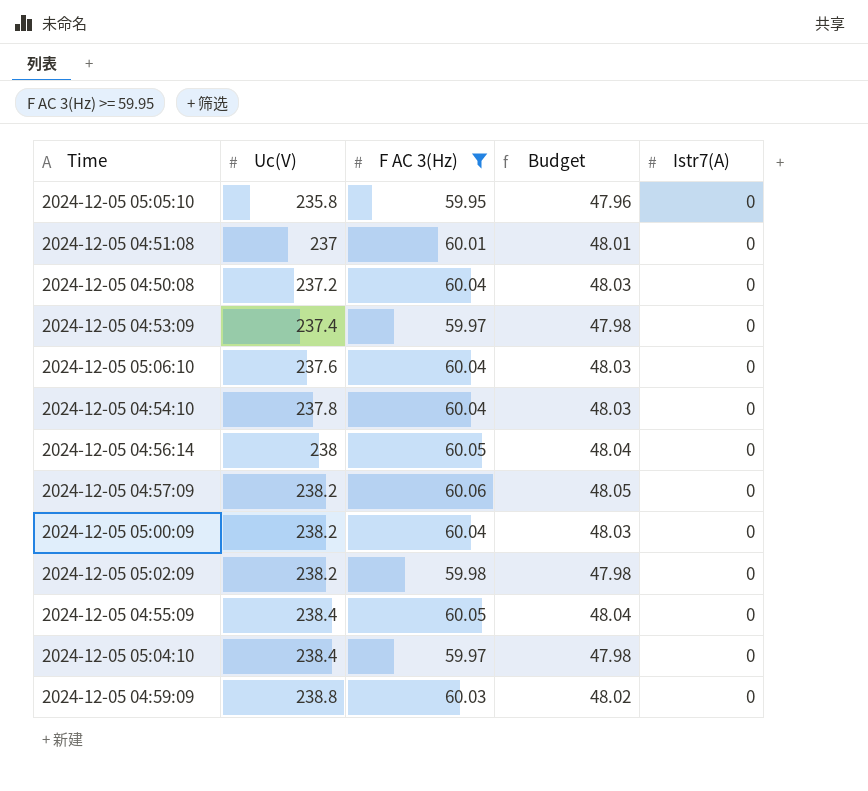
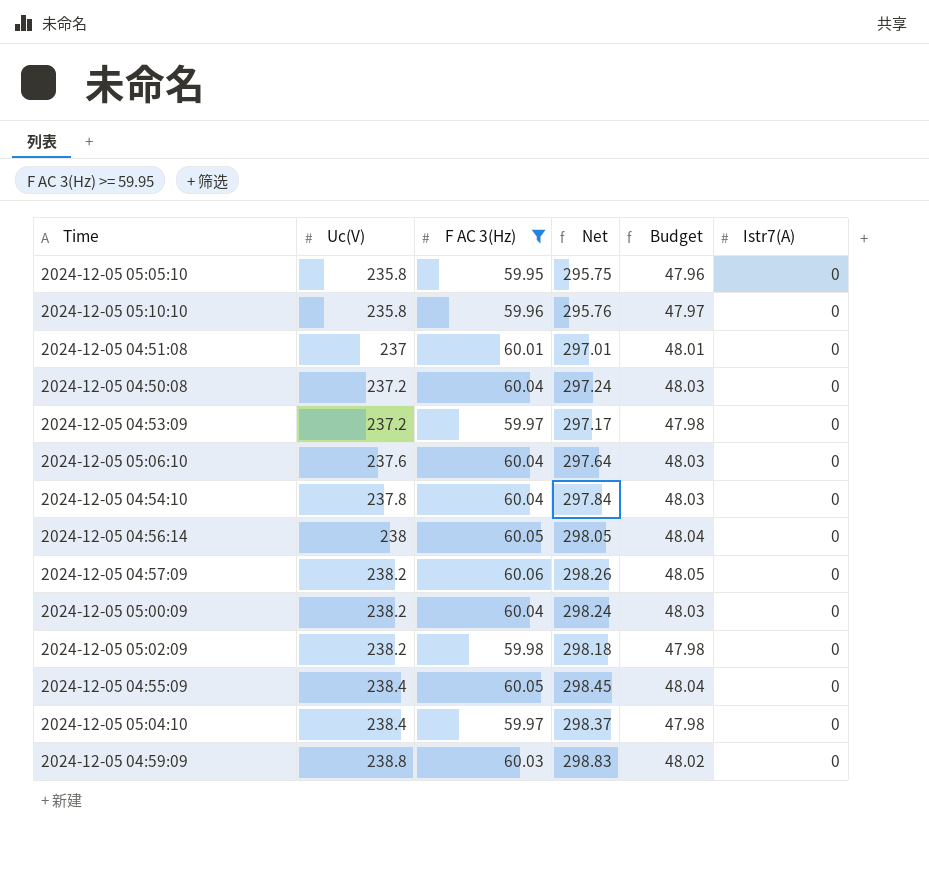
column Net | formula: none -> [Uc(V)] + [F AC 3(Hz)]
row 2024-12-05 05:10:10: none -> 235.8 | 59.96 | 295.76 | 47.97 | 0
2024-12-05 04:53:09 | Uc(V): 237.4 -> 237.2

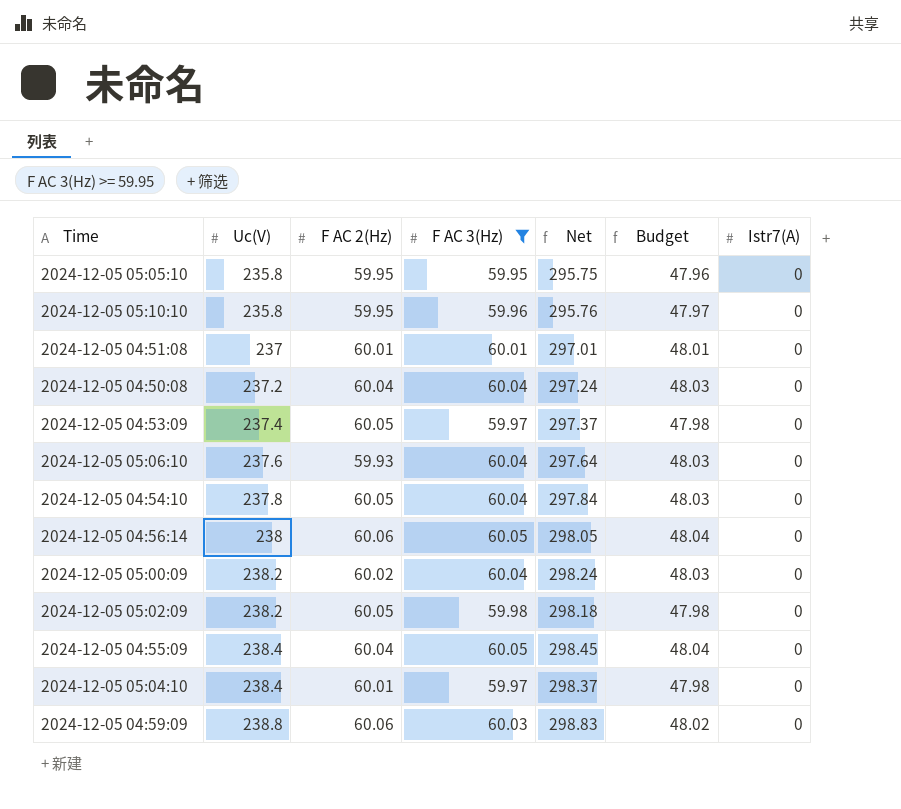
column F AC 2(Hz) | position: none -> 3
row 2024-12-05 04:57:09: 238.2 | 60.06 | 298.26 | 48.05 | 0 -> none
2024-12-05 04:53:09 | Uc(V): 237.2 -> 237.4
2024-12-05 04:53:09 | Net: 297.17 -> 297.37

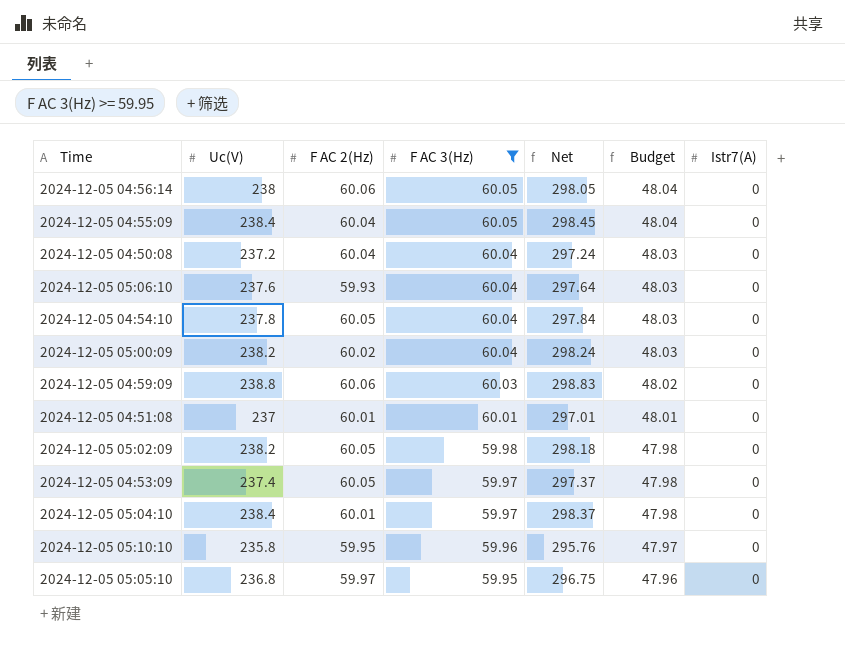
row order: Uc(V) ascending -> F AC 3(Hz) descending
2024-12-05 05:05:10 | Uc(V): 235.8 -> 236.8
2024-12-05 05:05:10 | F AC 2(Hz): 59.95 -> 59.97
2024-12-05 05:05:10 | Net: 295.75 -> 296.75

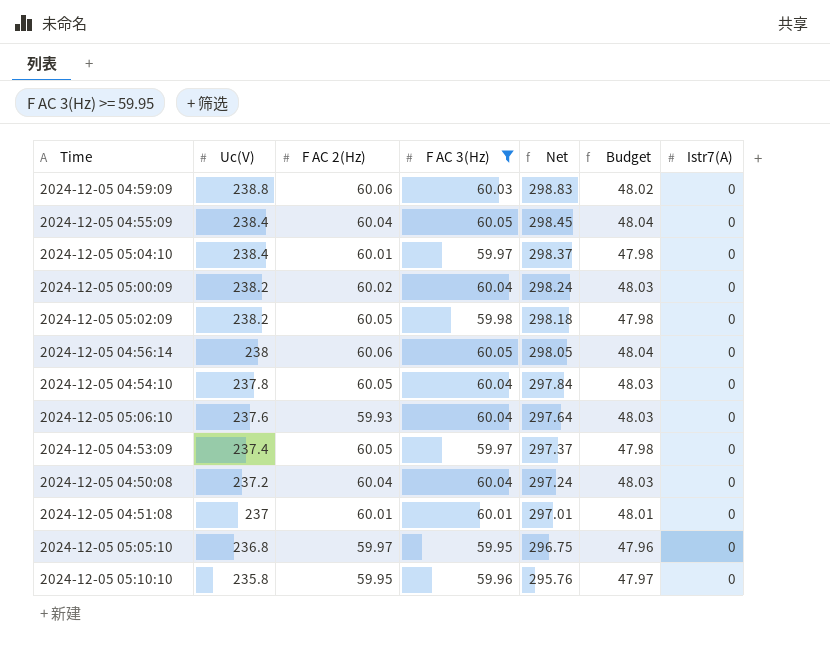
row order: F AC 3(Hz) descending -> Uc(V) descending

